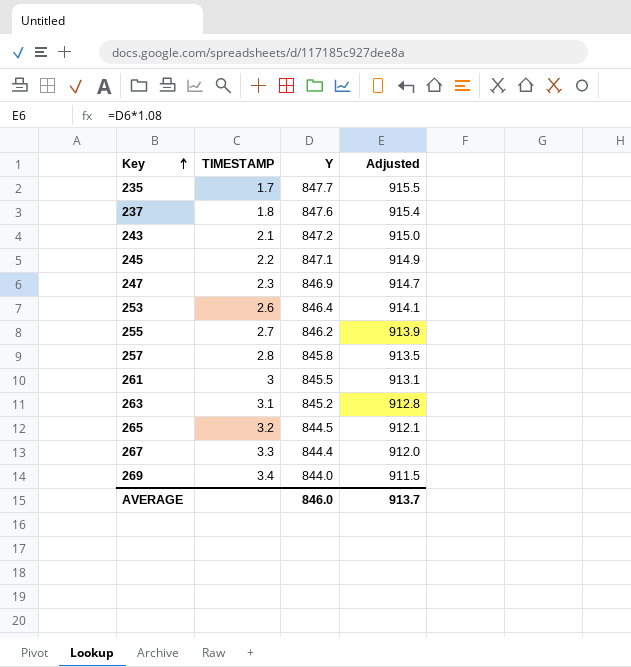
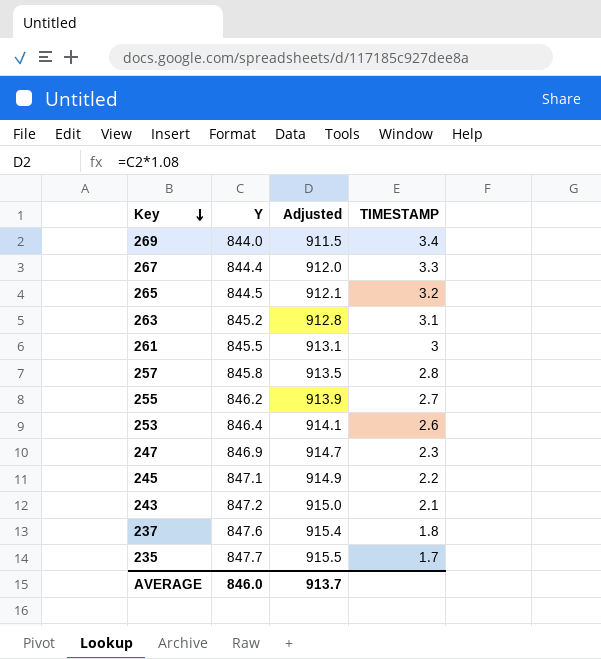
row order: Key ascending -> Key descending
column TIMESTAMP | position: 2 -> 4

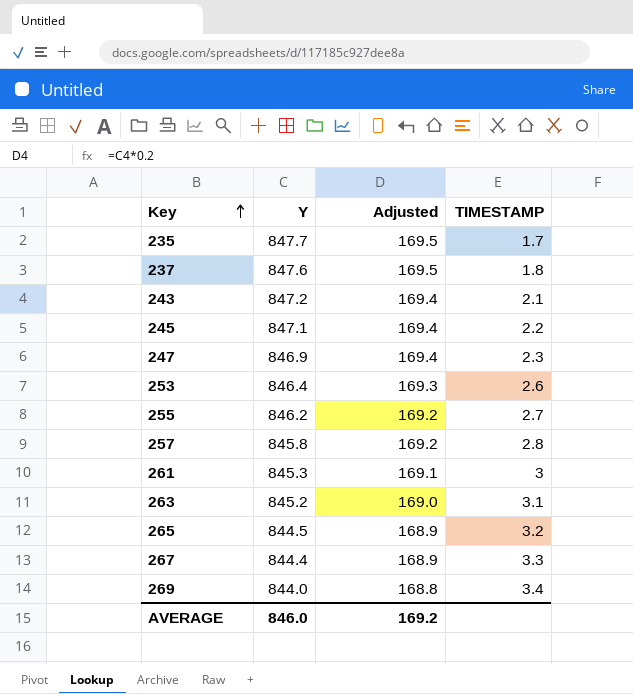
row order: Key descending -> Key ascending
column Adjusted | formula: [Y] * 1.08 -> [Y] * 0.2
261 | Y: 845.5 -> 845.3
AVERAGE | Adjusted: 913.7 -> 169.2

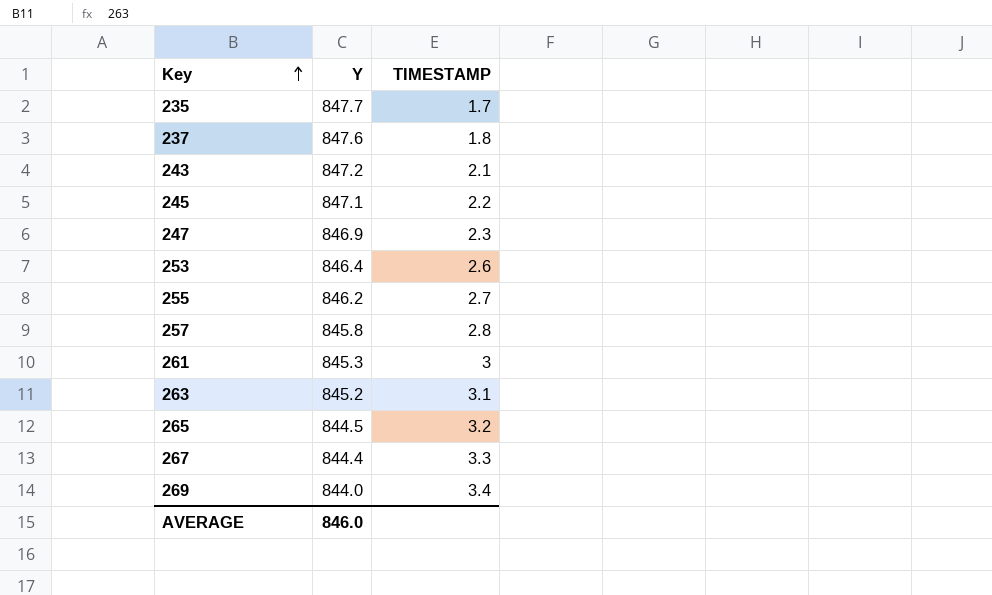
column Adjusted | formula: [Y] * 0.2 -> none

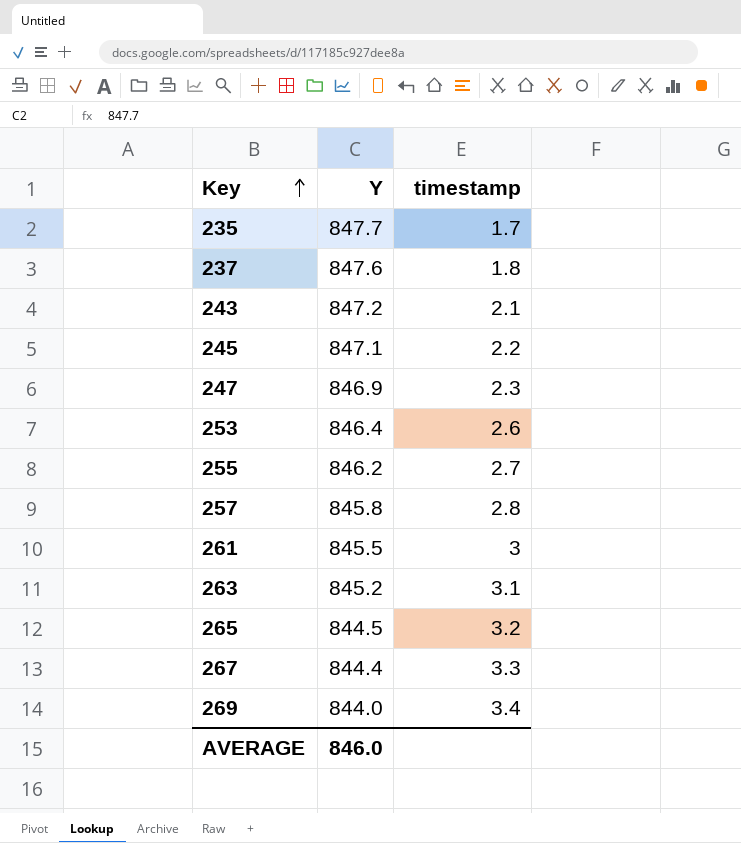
column name: TIMESTAMP -> timestamp
261 | Y: 845.3 -> 845.5

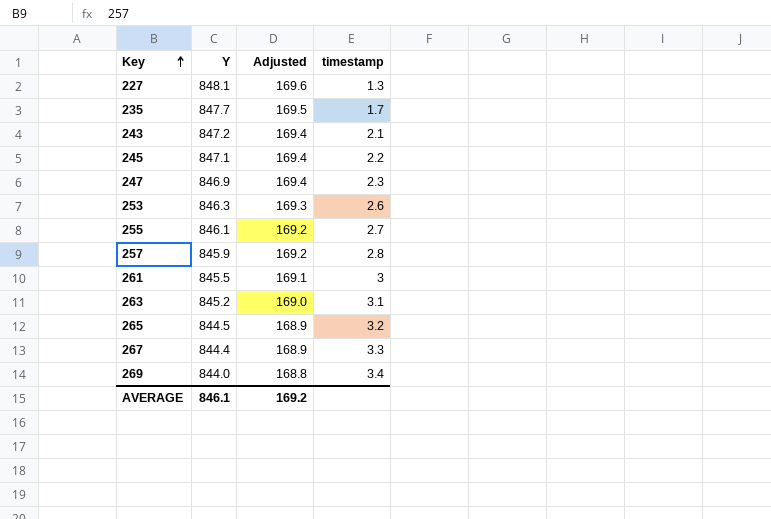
column Adjusted | formula: none -> [Y] * 0.2
row 237: 847.6 | 1.8 -> none
row 227: none -> 848.1 | 169.6 | 1.3
253 | Y: 846.4 -> 846.3
255 | Y: 846.2 -> 846.1
257 | Y: 845.8 -> 845.9
AVERAGE | Y: 846.0 -> 846.1

